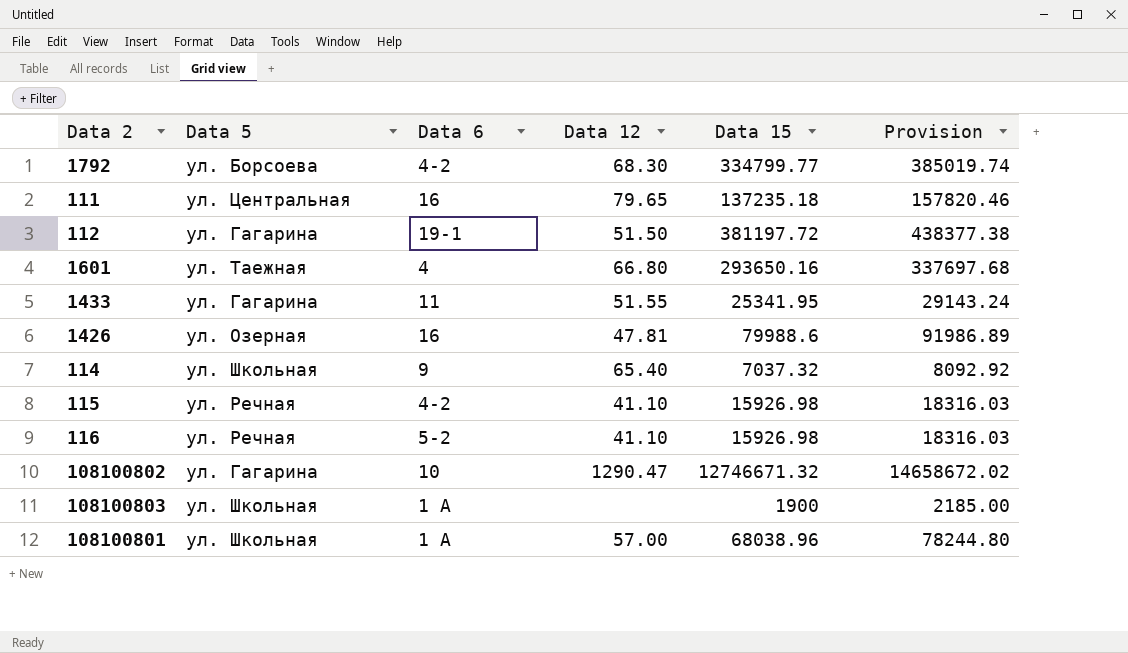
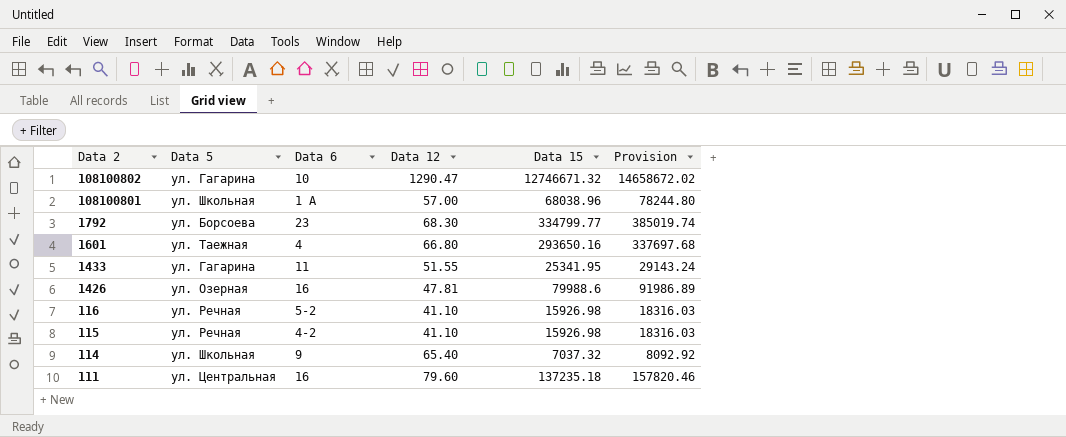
row order: none -> Data 2 descending
row 112: ул. Гагарина | 19-1 | 51.50 | 381197.72 | 438377.38 -> none
row 108100803: ул. Школьная | 1 А | none | 1900 | 2185.00 -> none
1792 | Data 6: 4-2 -> 23
111 | Data 12: 79.65 -> 79.60

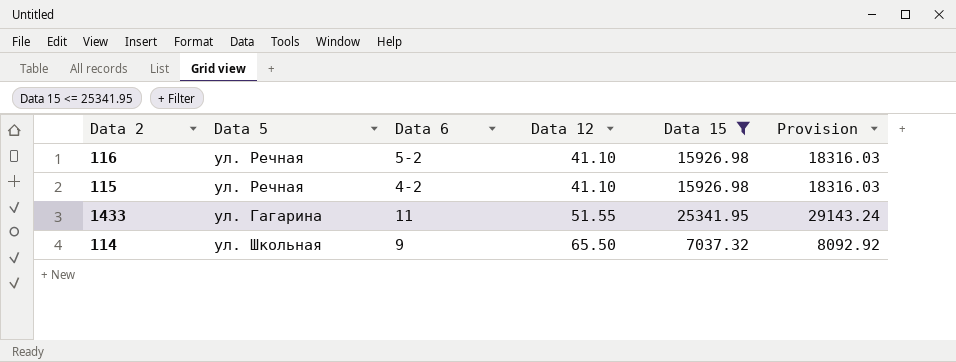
filter: none -> Data 15 <= 25341.95
row order: Data 2 descending -> Data 12 ascending
114 | Data 12: 65.40 -> 65.50

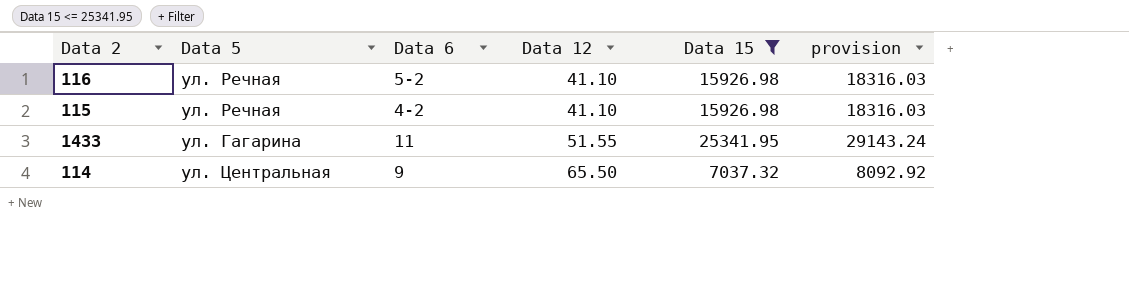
column name: Provision -> provision
114 | Data 5: ул. Школьная -> ул. Центральная

